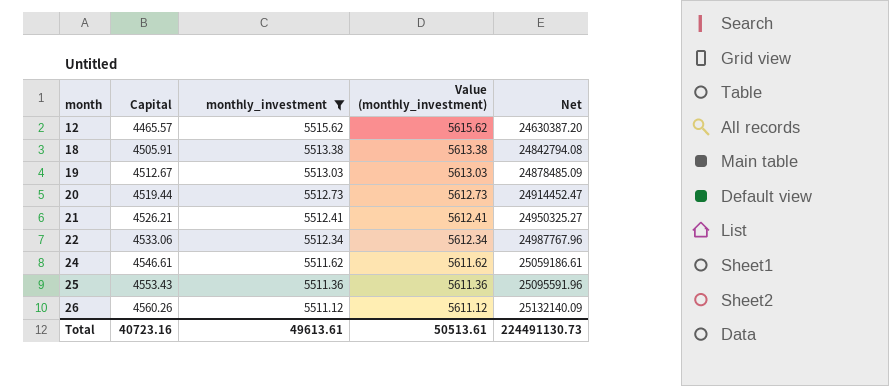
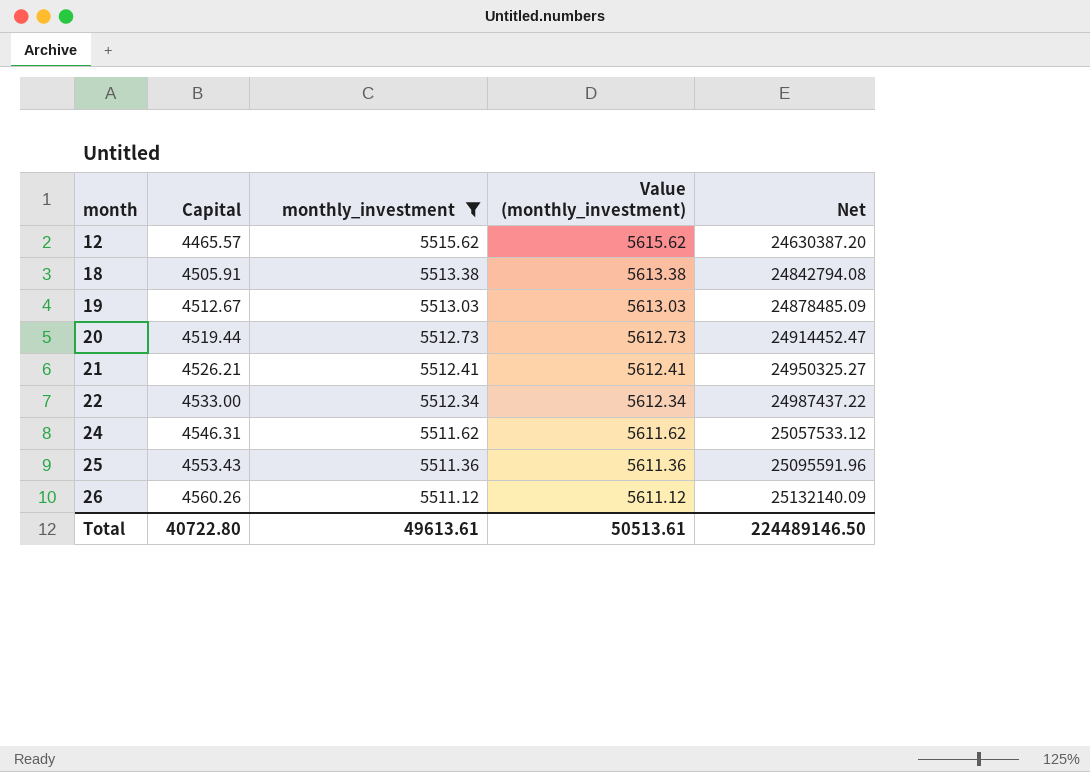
22 | Capital: 4533.06 -> 4533.00
22 | Net: 24987767.96 -> 24987437.22
24 | Capital: 4546.61 -> 4546.31
24 | Net: 25059186.61 -> 25057533.12
Total | Capital: 40723.16 -> 40722.80
Total | Net: 224491130.73 -> 224489146.50

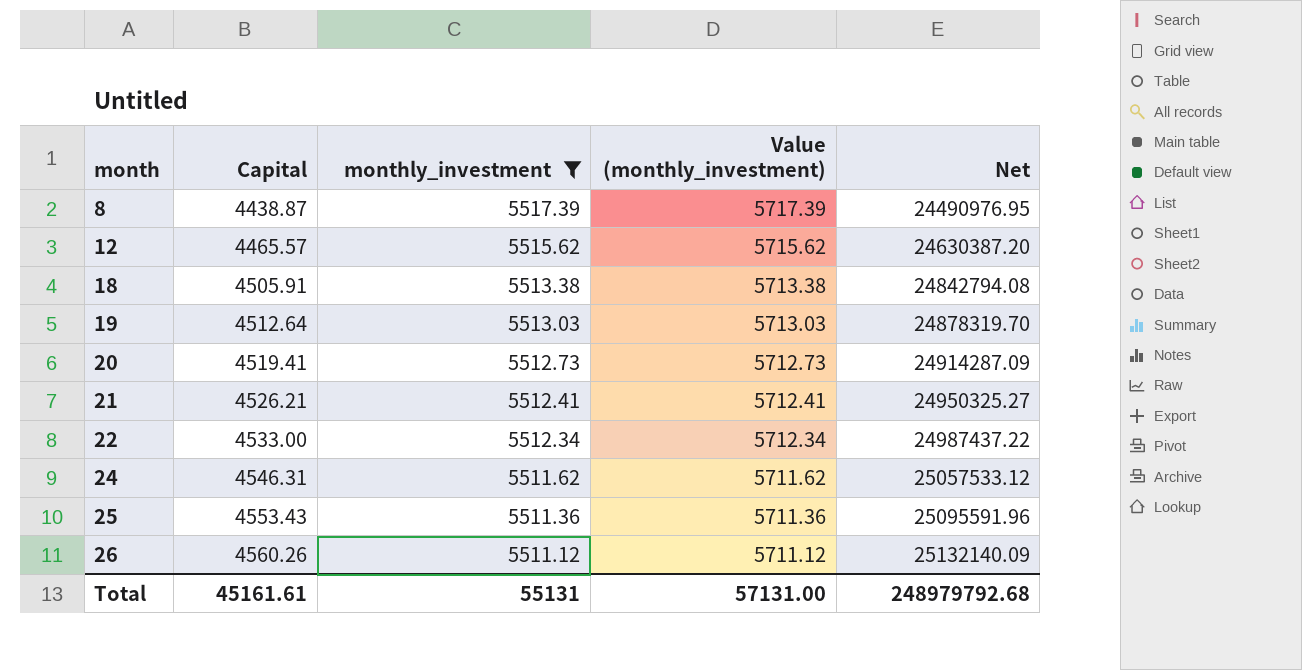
column Value (monthly_investment) | formula: [monthly_investment] + 100 -> [monthly_investment] + 200
row 8: none -> 4438.87 | 5517.39 | 5717.39 | 24490976.95
19 | Capital: 4512.67 -> 4512.64
19 | Net: 24878485.09 -> 24878319.70
20 | Capital: 4519.44 -> 4519.41
20 | Net: 24914452.47 -> 24914287.09
Total | Capital: 40722.80 -> 45161.61
Total | monthly_investment: 49613.61 -> 55131
Total | Value (monthly_investment): 50513.61 -> 57131.00
Total | Net: 224489146.50 -> 248979792.68

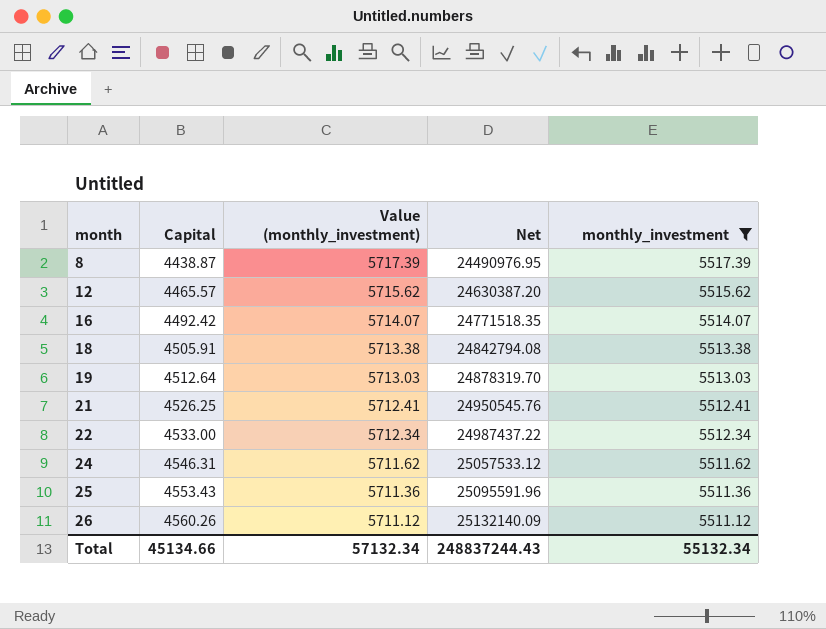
column monthly_investment | position: 3 -> 5
row 20: 4519.41 | 5512.73 | 5712.73 | 24914287.09 -> none
row 16: none -> 4492.42 | 5714.07 | 24771518.35 | 5514.07
21 | Capital: 4526.21 -> 4526.25
21 | Net: 24950325.27 -> 24950545.76
Total | Capital: 45161.61 -> 45134.66
Total | Value (monthly_investment): 57131.00 -> 57132.34
Total | Net: 248979792.68 -> 248837244.43
Total | monthly_investment: 55131 -> 55132.34

